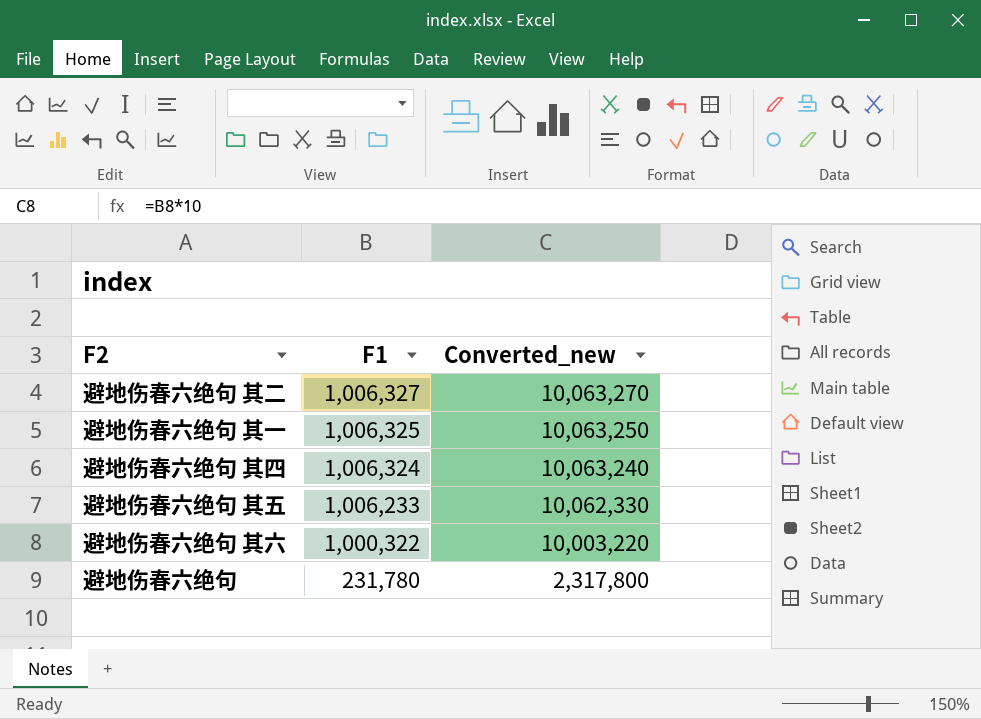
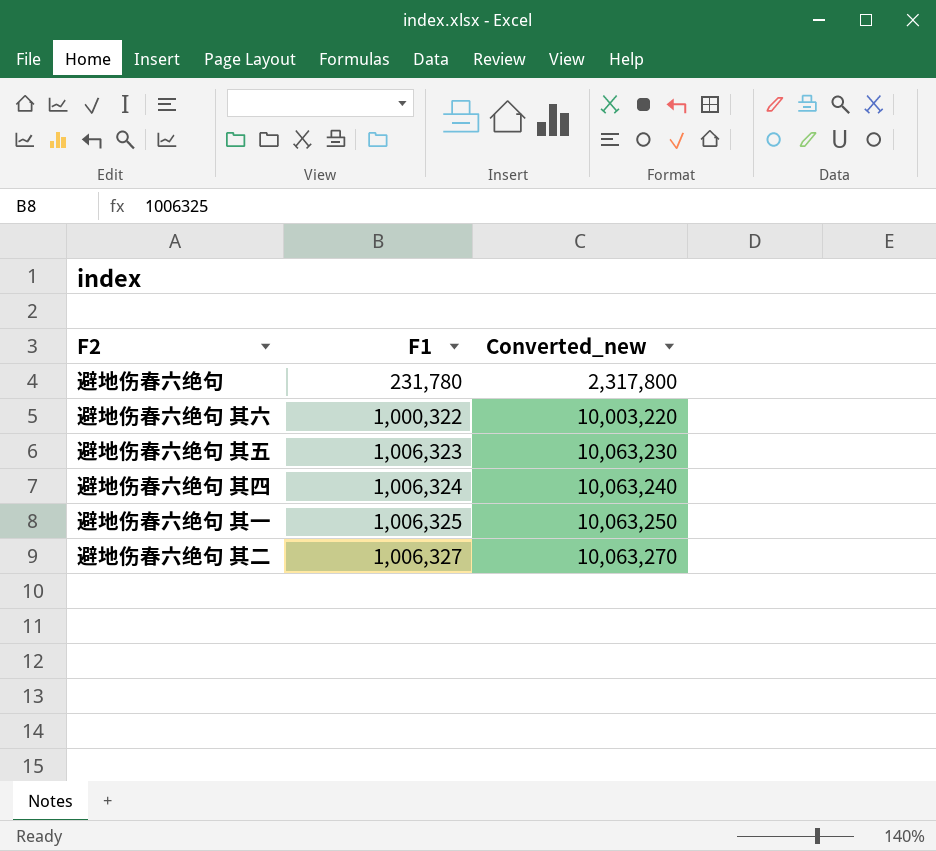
row order: F1 descending -> F1 ascending
避地伤春六绝句 其五 | F1: 1,006,233 -> 1,006,323
避地伤春六绝句 其五 | Converted_new: 10,062,330 -> 10,063,230

